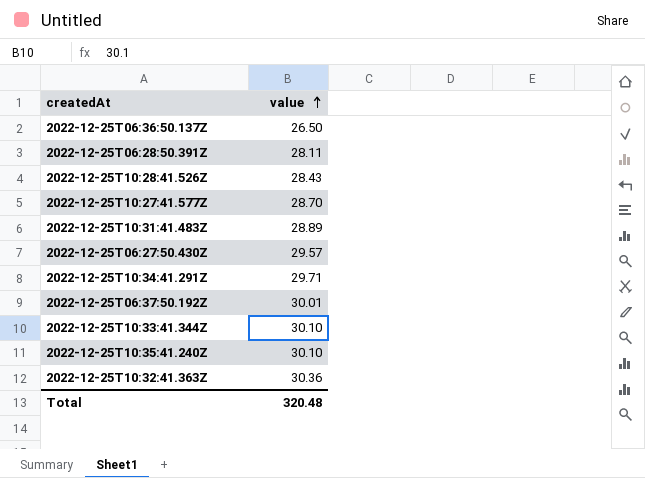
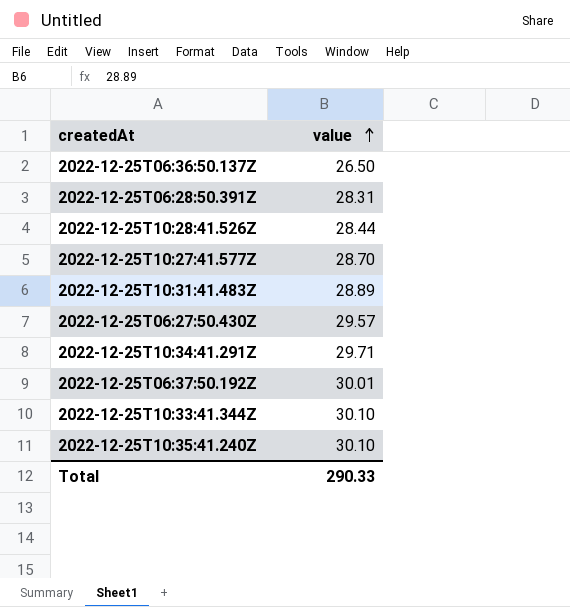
row 2022-12-25T10:32:41.363Z: 30.36 -> none
2022-12-25T06:28:50.391Z | value: 28.11 -> 28.31
2022-12-25T10:28:41.526Z | value: 28.43 -> 28.44
Total | value: 320.48 -> 290.33

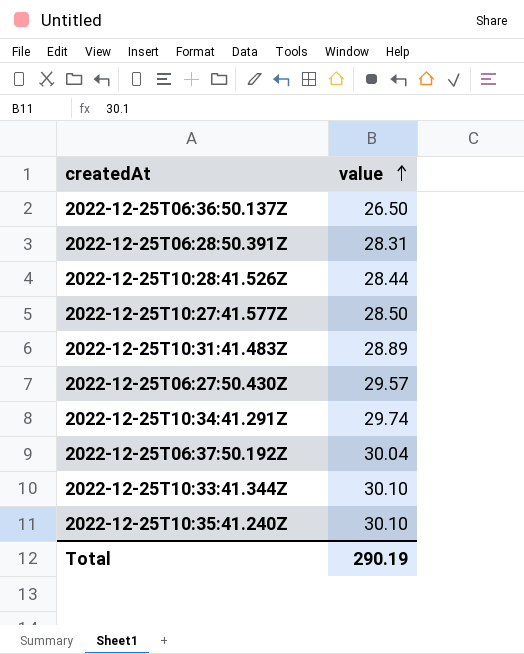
2022-12-25T10:27:41.577Z | value: 28.70 -> 28.50
2022-12-25T10:34:41.291Z | value: 29.71 -> 29.74
2022-12-25T06:37:50.192Z | value: 30.01 -> 30.04
Total | value: 290.33 -> 290.19

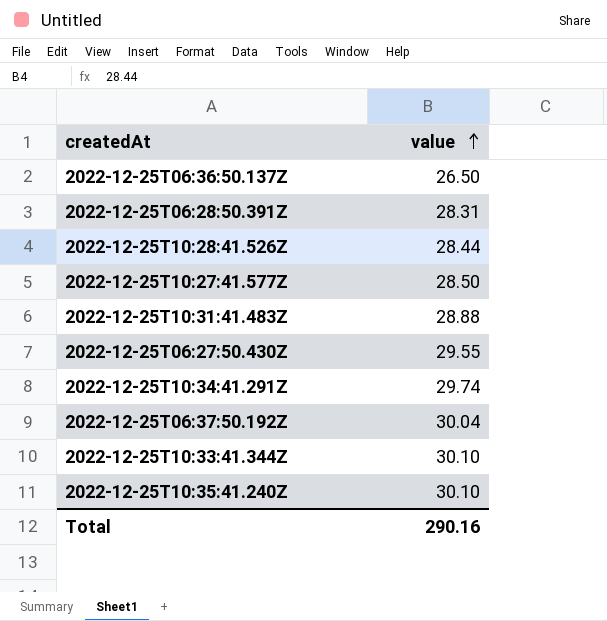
2022-12-25T10:31:41.483Z | value: 28.89 -> 28.88
2022-12-25T06:27:50.430Z | value: 29.57 -> 29.55
Total | value: 290.19 -> 290.16

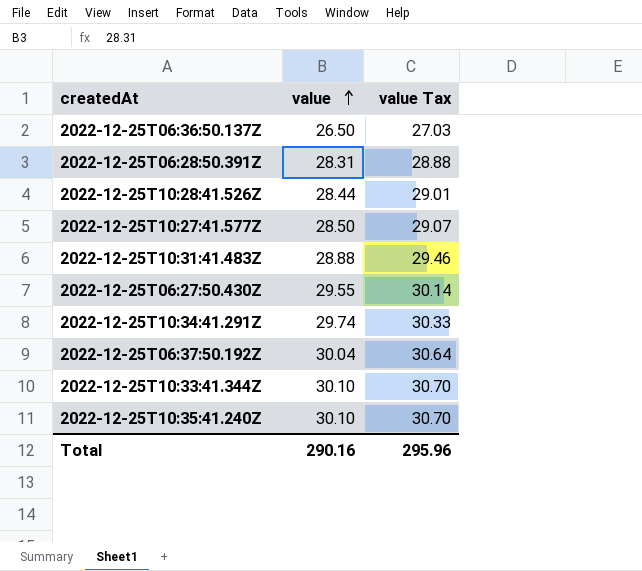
column value Tax | formula: none -> [value] * 1.02

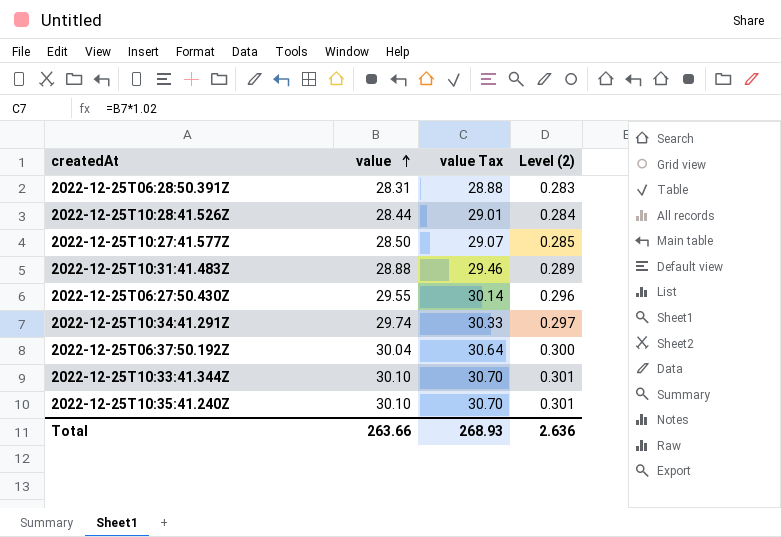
column Level (2) | formula: none -> [value] * 0.01
row 2022-12-25T06:36:50.137Z: 26.50 | 27.03 -> none
Total | value: 290.16 -> 263.66
Total | value Tax: 295.96 -> 268.93

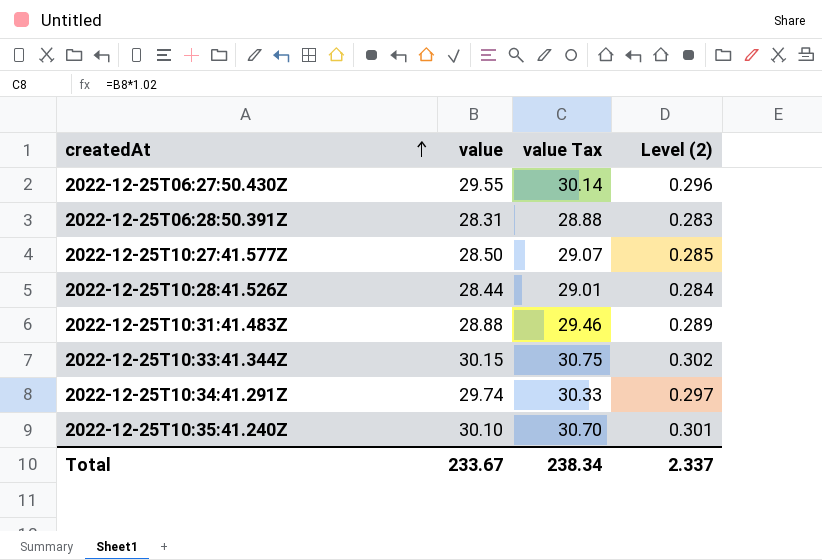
row order: value ascending -> createdAt ascending
row 2022-12-25T06:37:50.192Z: 30.04 | 30.64 | 0.300 -> none
2022-12-25T10:33:41.344Z | value: 30.10 -> 30.15
2022-12-25T10:33:41.344Z | value Tax: 30.70 -> 30.75
2022-12-25T10:33:41.344Z | Level (2): 0.301 -> 0.302
Total | value: 263.66 -> 233.67
Total | value Tax: 268.93 -> 238.34
Total | Level (2): 2.636 -> 2.337

